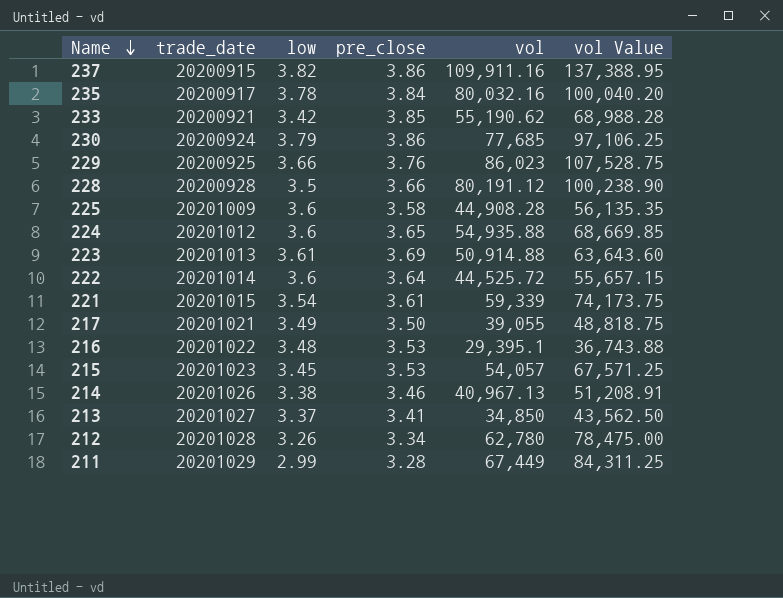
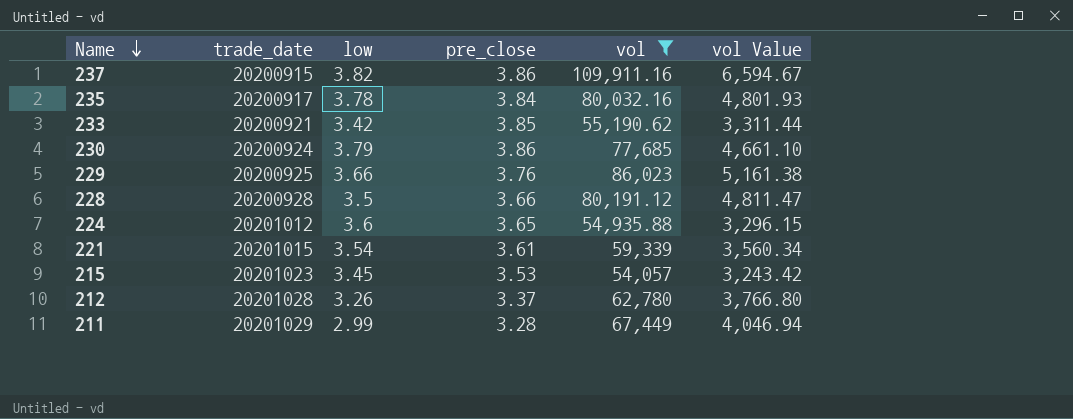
filter: none -> vol >= 54,057
column vol Value | formula: [vol] * 1.25 -> [vol] * 0.06
212 | pre_close: 3.34 -> 3.37

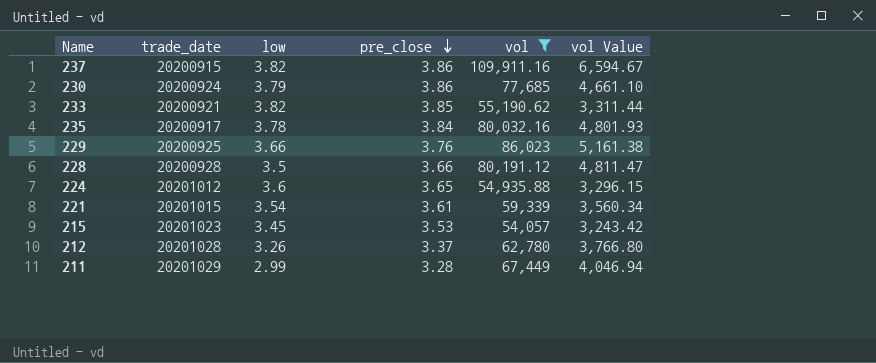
row order: Name descending -> pre_close descending
233 | low: 3.42 -> 3.82

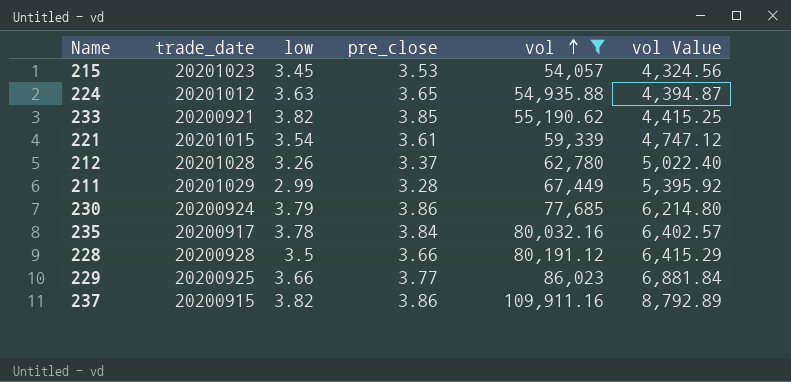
row order: pre_close descending -> vol ascending
column vol Value | formula: [vol] * 0.06 -> [vol] * 0.08
224 | low: 3.6 -> 3.63
229 | pre_close: 3.76 -> 3.77

